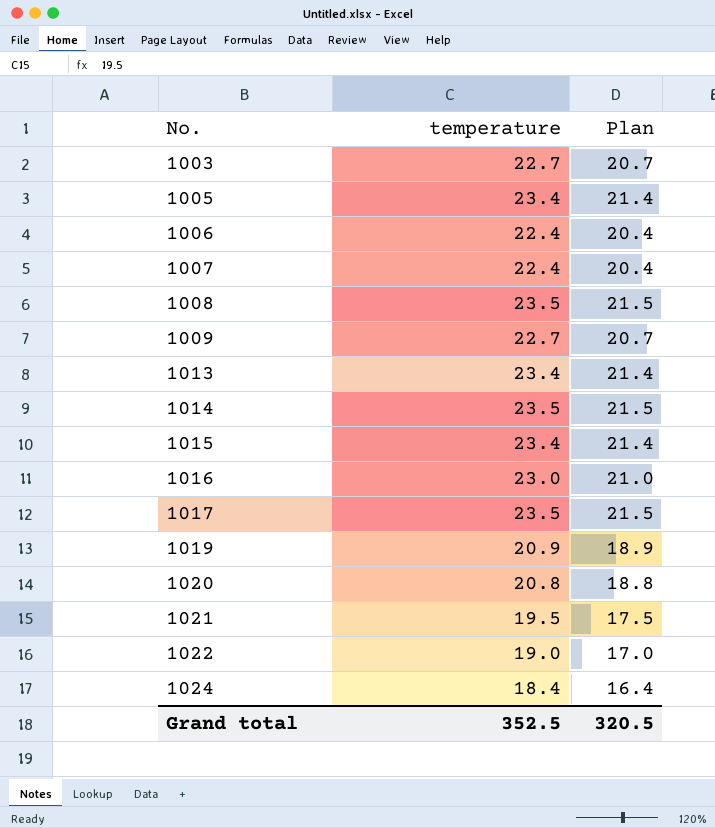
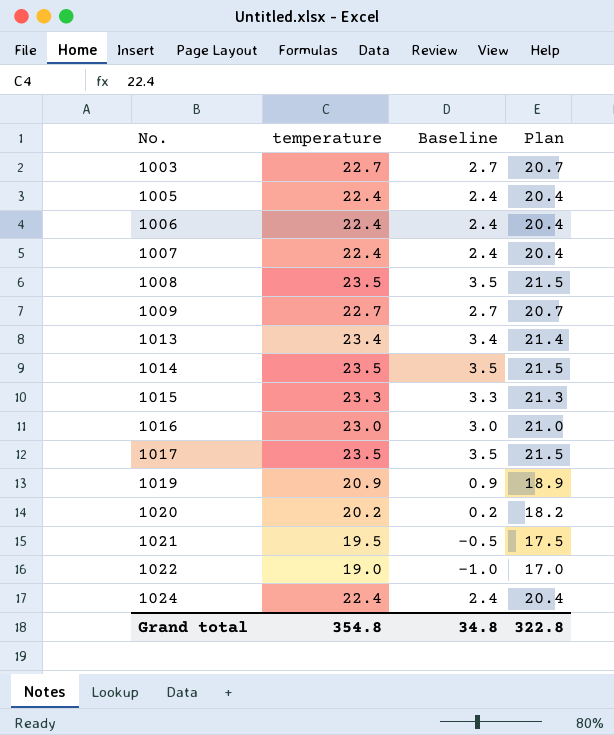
column Baseline | formula: none -> [temperature] - 20
1005 | temperature: 23.4 -> 22.4
1005 | Plan: 21.4 -> 20.4
1015 | temperature: 23.4 -> 23.3
1015 | Plan: 21.4 -> 21.3
1020 | temperature: 20.8 -> 20.2
1020 | Plan: 18.8 -> 18.2
1024 | temperature: 18.4 -> 22.4
1024 | Plan: 16.4 -> 20.4
Grand total | temperature: 352.5 -> 354.8
Grand total | Plan: 320.5 -> 322.8

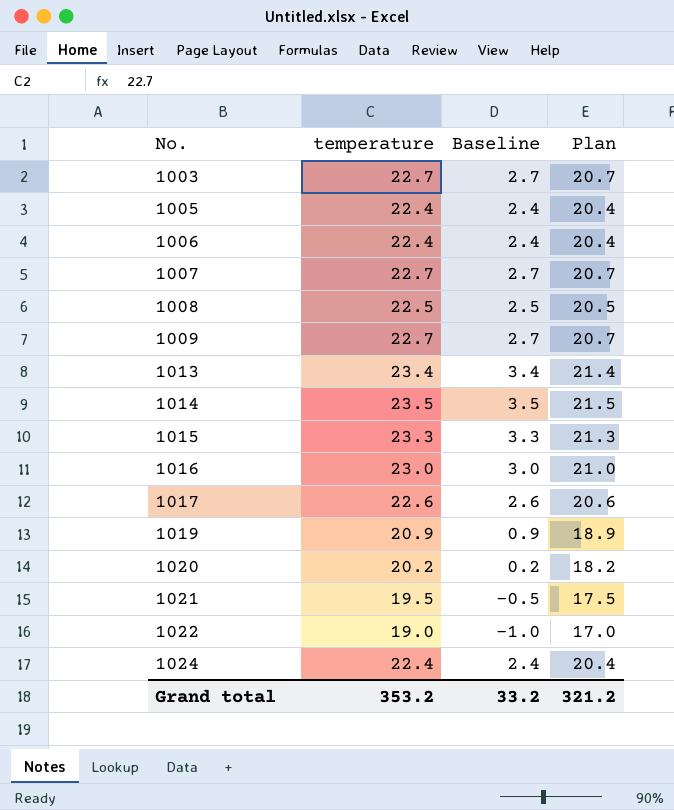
1007 | temperature: 22.4 -> 22.7
1007 | Baseline: 2.4 -> 2.7
1007 | Plan: 20.4 -> 20.7
1008 | temperature: 23.5 -> 22.5
1008 | Baseline: 3.5 -> 2.5
1008 | Plan: 21.5 -> 20.5
1017 | temperature: 23.5 -> 22.6
1017 | Baseline: 3.5 -> 2.6
1017 | Plan: 21.5 -> 20.6
Grand total | temperature: 354.8 -> 353.2
Grand total | Baseline: 34.8 -> 33.2
Grand total | Plan: 322.8 -> 321.2

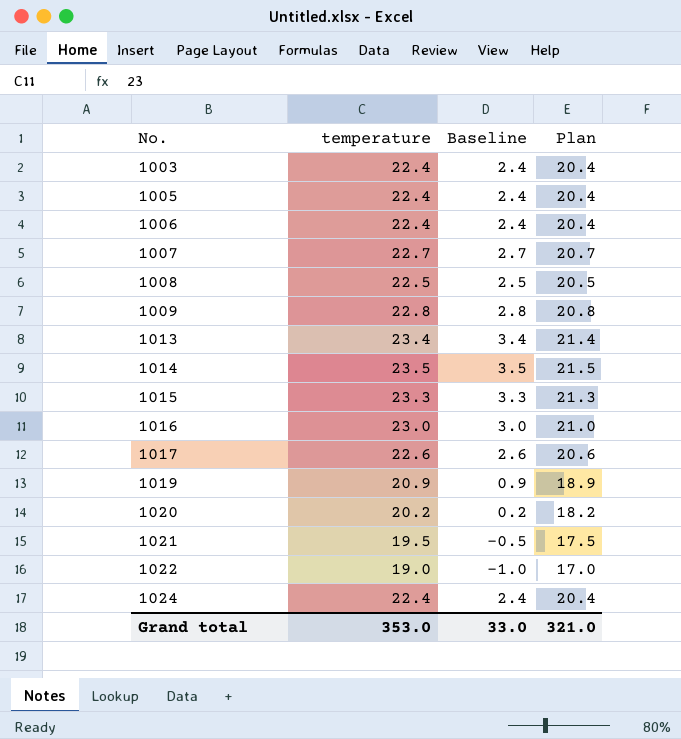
1003 | temperature: 22.7 -> 22.4
1003 | Baseline: 2.7 -> 2.4
1003 | Plan: 20.7 -> 20.4
1009 | temperature: 22.7 -> 22.8
1009 | Baseline: 2.7 -> 2.8
1009 | Plan: 20.7 -> 20.8
Grand total | temperature: 353.2 -> 353.0
Grand total | Baseline: 33.2 -> 33.0
Grand total | Plan: 321.2 -> 321.0

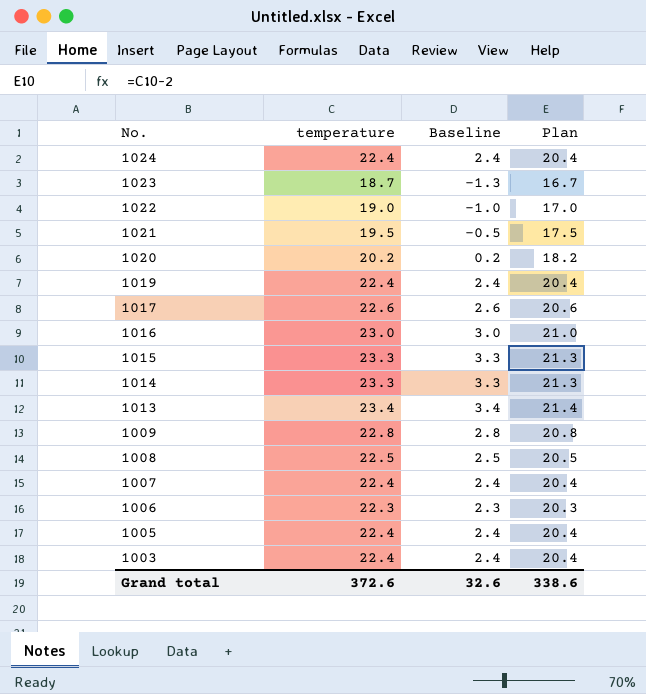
row order: No. ascending -> No. descending
row 1023: none -> 18.7 | -1.3 | 16.7
1019 | temperature: 20.9 -> 22.4
1019 | Baseline: 0.9 -> 2.4
1019 | Plan: 18.9 -> 20.4
1014 | temperature: 23.5 -> 23.3
1014 | Baseline: 3.5 -> 3.3
1014 | Plan: 21.5 -> 21.3
1007 | temperature: 22.7 -> 22.4
1007 | Baseline: 2.7 -> 2.4
1007 | Plan: 20.7 -> 20.4
1006 | temperature: 22.4 -> 22.3
1006 | Baseline: 2.4 -> 2.3
1006 | Plan: 20.4 -> 20.3
Grand total | temperature: 353.0 -> 372.6
Grand total | Baseline: 33.0 -> 32.6
Grand total | Plan: 321.0 -> 338.6

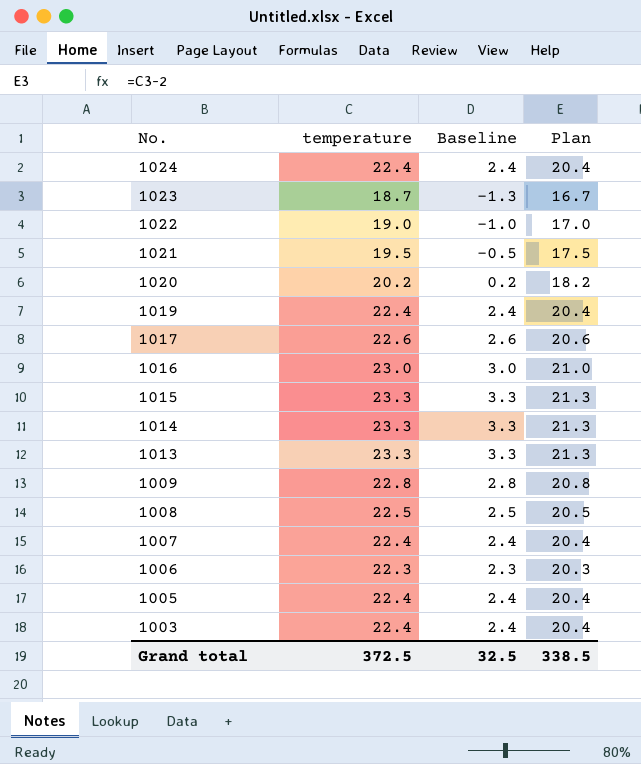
1013 | temperature: 23.4 -> 23.3
1013 | Baseline: 3.4 -> 3.3
1013 | Plan: 21.4 -> 21.3
Grand total | temperature: 372.6 -> 372.5
Grand total | Baseline: 32.6 -> 32.5
Grand total | Plan: 338.6 -> 338.5

